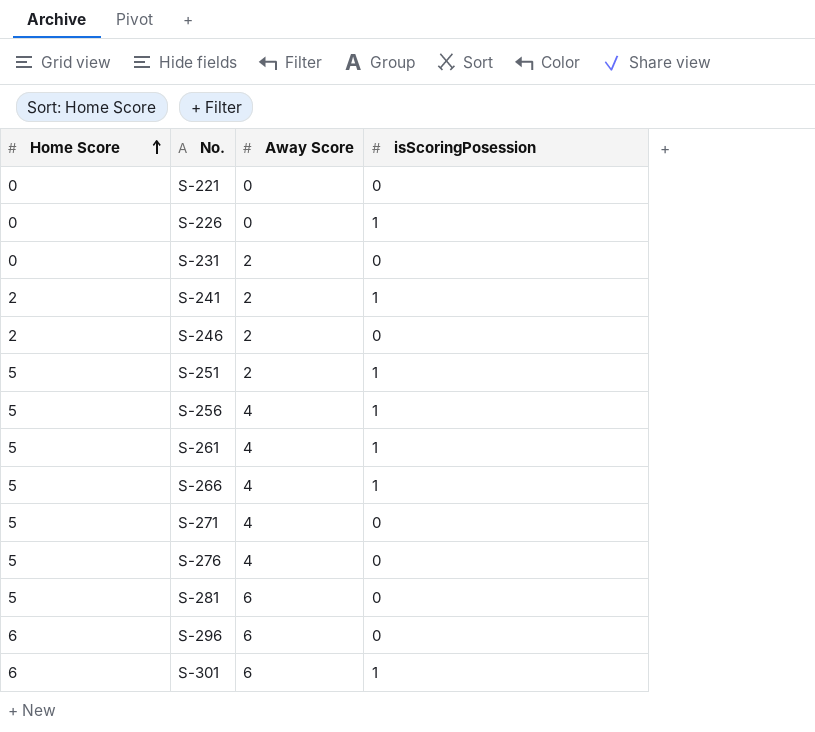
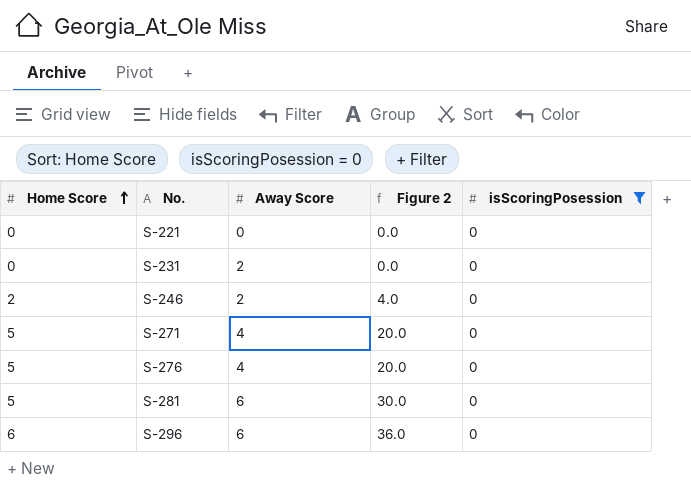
filter: none -> isScoringPosession = 0
column Figure 2 | formula: none -> [Home Score] * [Away Score]

